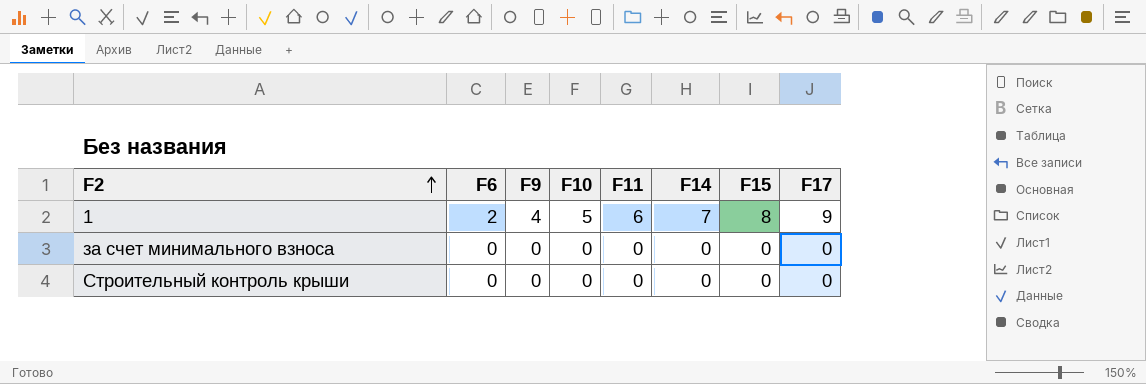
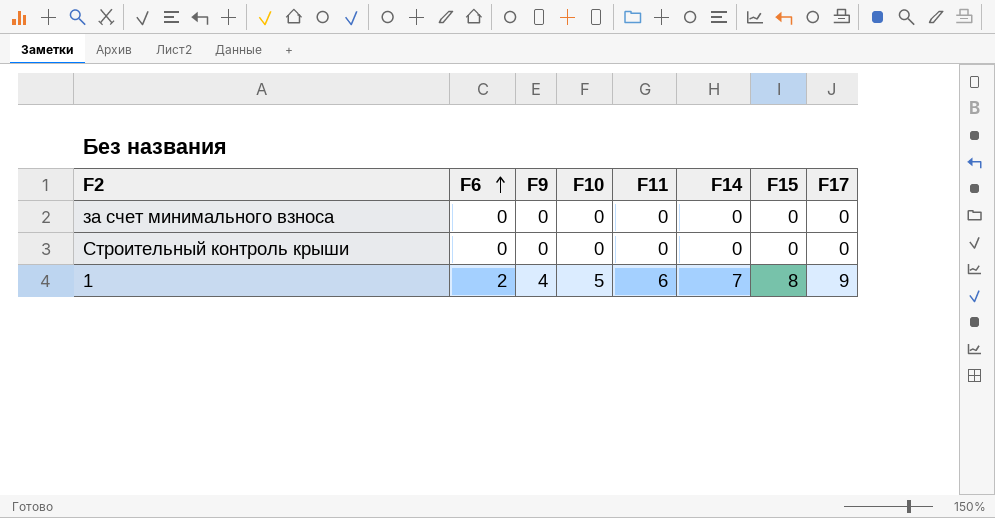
row order: F2 ascending -> F6 ascending

